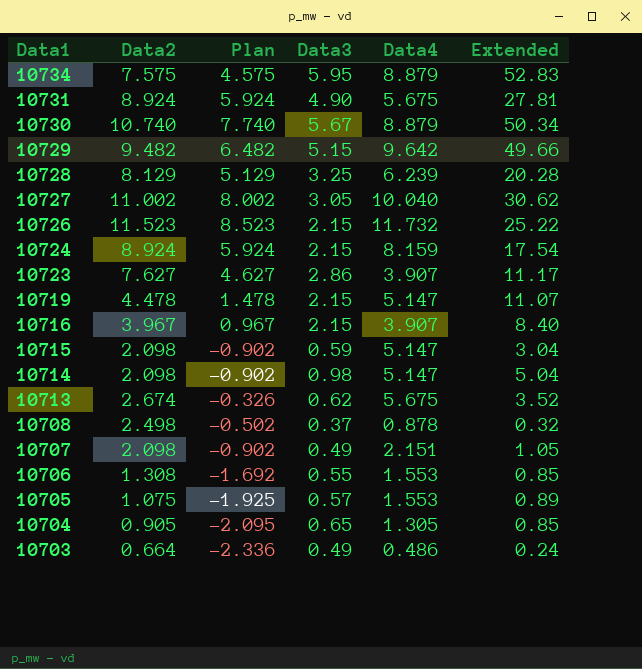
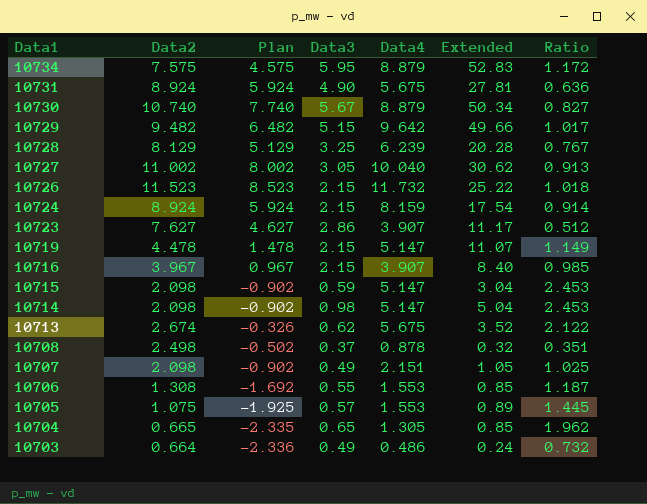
column Ratio | formula: none -> [Data4] / [Data2]
10704 | Data2: 0.905 -> 0.665
10704 | Plan: -2.095 -> -2.335

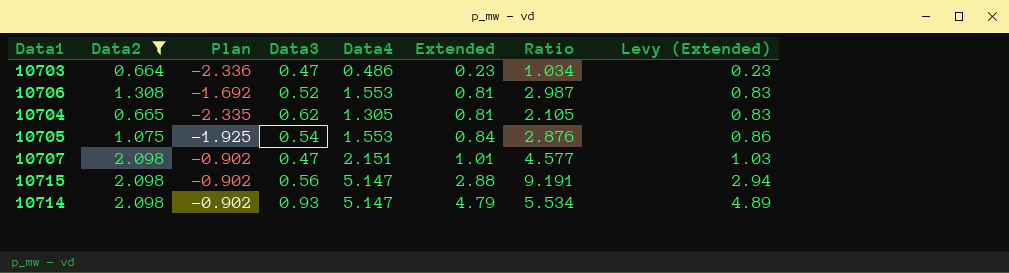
filter: none -> Data2 <= 2.098
row order: Data1 descending -> Extended ascending
column Ratio | formula: [Data4] / [Data2] -> [Data4] / [Data3]
column Levy (Extended) | formula: none -> [Extended] * 1.02
10703 | Data3: 0.49 -> 0.47
10703 | Extended: 0.24 -> 0.23
10706 | Data3: 0.55 -> 0.52
10706 | Extended: 0.85 -> 0.81
10704 | Data3: 0.65 -> 0.62
10704 | Extended: 0.85 -> 0.81
10705 | Data3: 0.57 -> 0.54
10705 | Extended: 0.89 -> 0.84
10707 | Data3: 0.49 -> 0.47
10707 | Extended: 1.05 -> 1.01
10715 | Data3: 0.59 -> 0.56
10715 | Extended: 3.04 -> 2.88
10714 | Data3: 0.98 -> 0.93
10714 | Extended: 5.04 -> 4.79

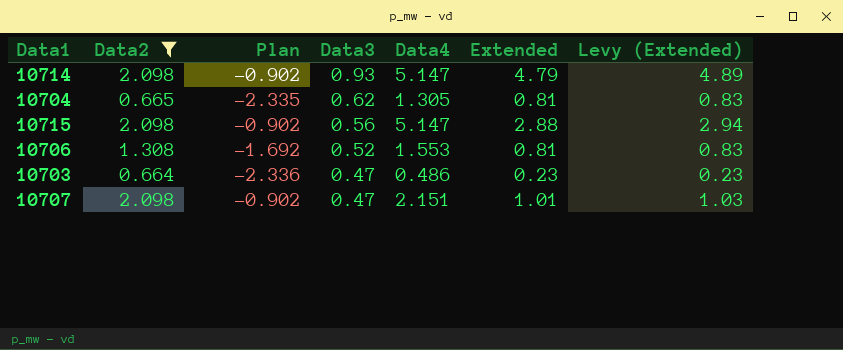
row order: Extended ascending -> Data3 descending
column Ratio | formula: [Data4] / [Data3] -> none
row 10705: 1.075 | -1.925 | 0.54 | 1.553 | 0.84 | 2.876 | 0.86 -> none

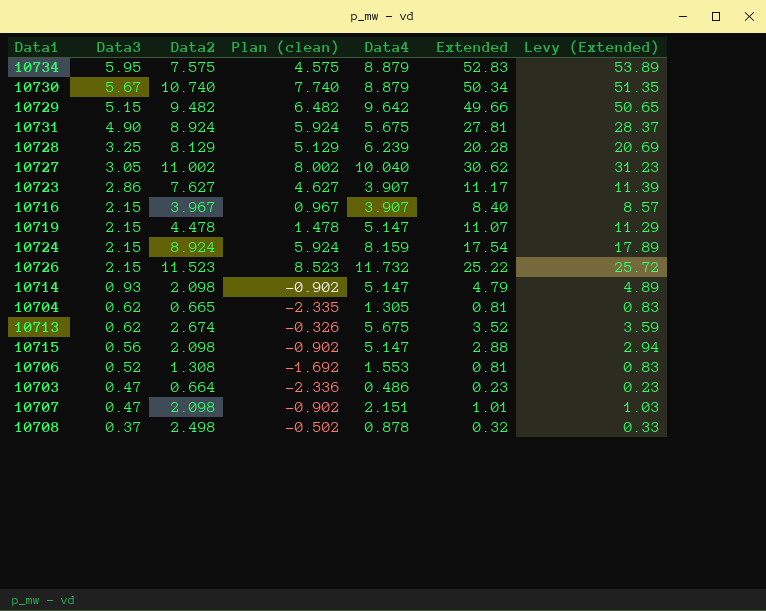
filter: Data2 <= 2.098 -> none
column Data3 | position: 4 -> 2
column name: Plan -> Plan (clean)

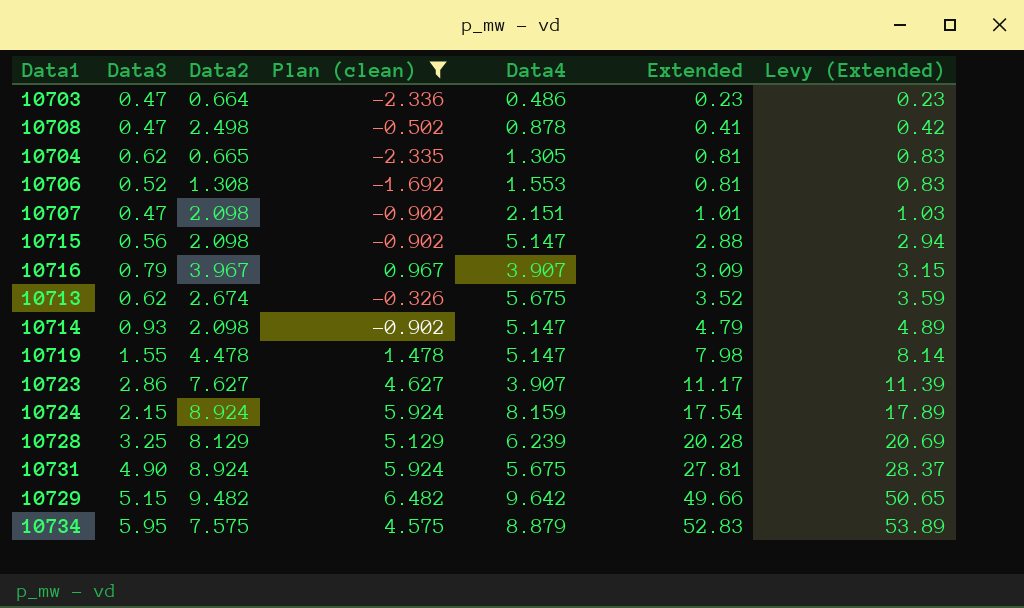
filter: none -> Plan (clean) <= 6.482
row order: Data3 descending -> Extended ascending
10708 | Data3: 0.37 -> 0.47
10708 | Extended: 0.32 -> 0.41
10708 | Levy (Extended): 0.33 -> 0.42
10716 | Data3: 2.15 -> 0.79
10716 | Extended: 8.40 -> 3.09
10716 | Levy (Extended): 8.57 -> 3.15
10719 | Data3: 2.15 -> 1.55
10719 | Extended: 11.07 -> 7.98
10719 | Levy (Extended): 11.29 -> 8.14

